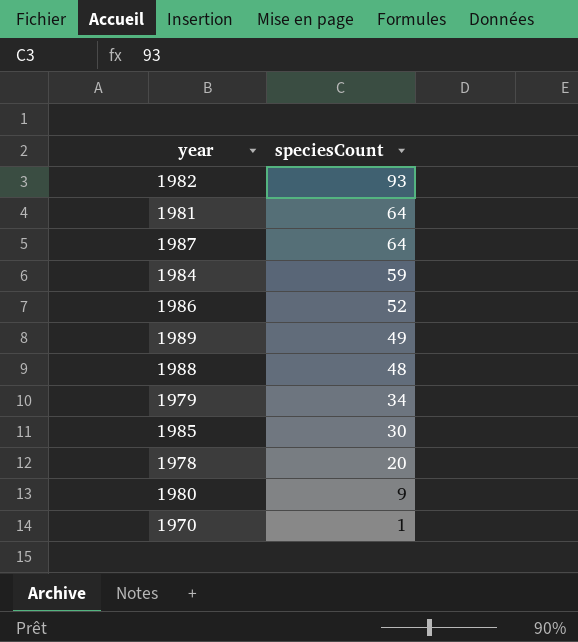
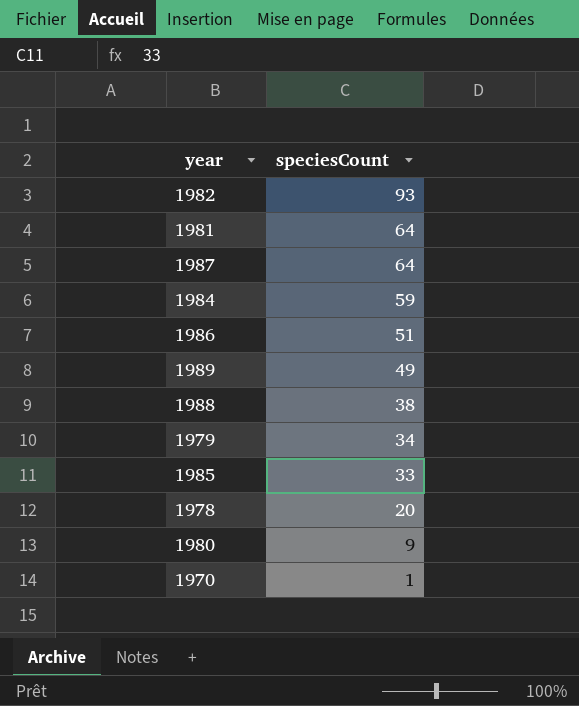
1986 | speciesCount: 52 -> 51
1988 | speciesCount: 48 -> 38
1985 | speciesCount: 30 -> 33

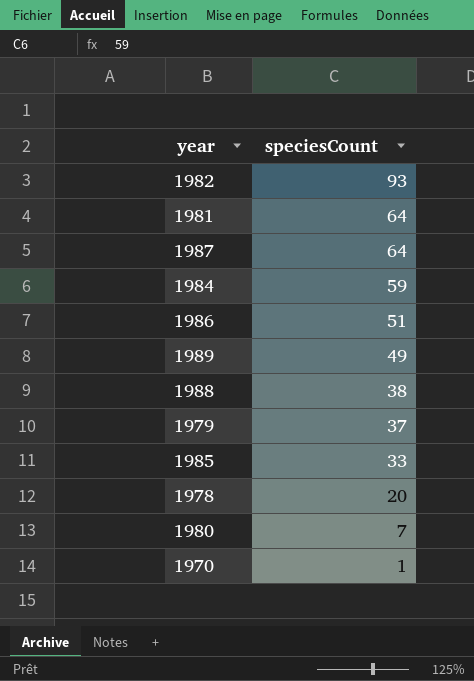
1979 | speciesCount: 34 -> 37
1980 | speciesCount: 9 -> 7

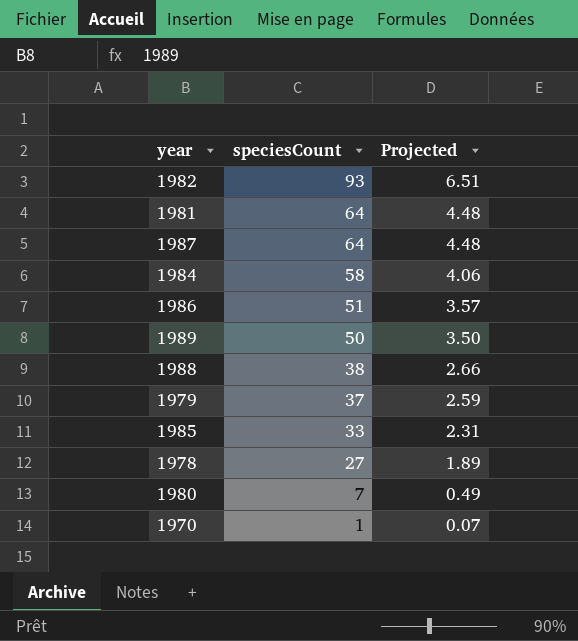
column Projected | formula: none -> [speciesCount] * 0.07
1984 | speciesCount: 59 -> 58
1989 | speciesCount: 49 -> 50
1978 | speciesCount: 20 -> 27

